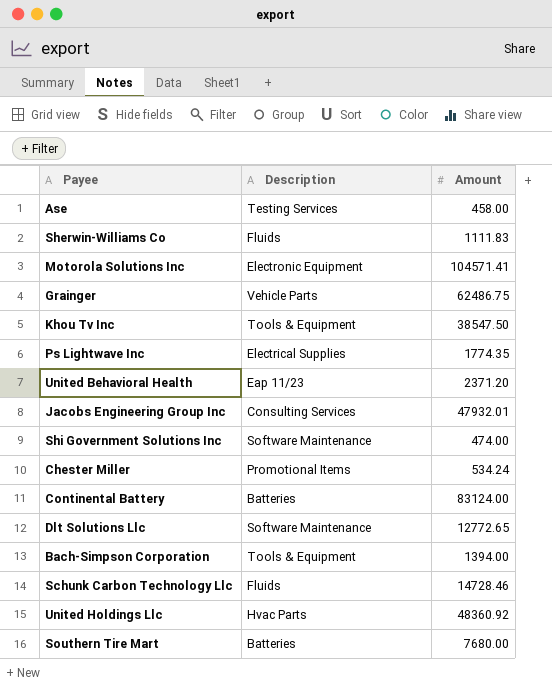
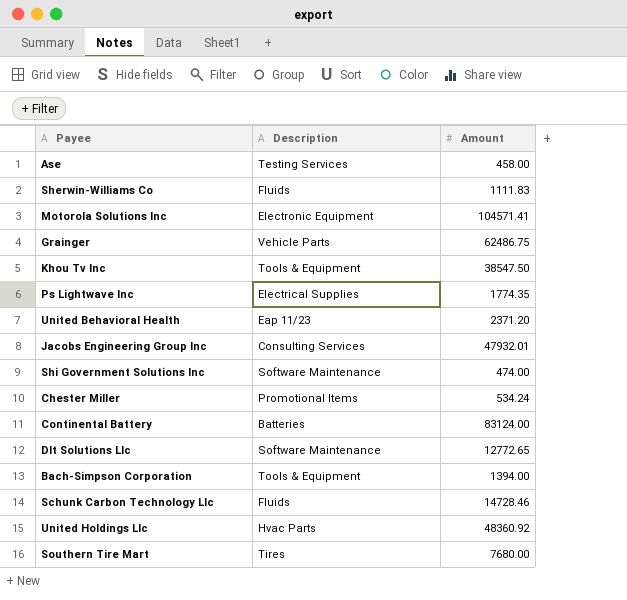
Southern Tire Mart | Description: Batteries -> Tires

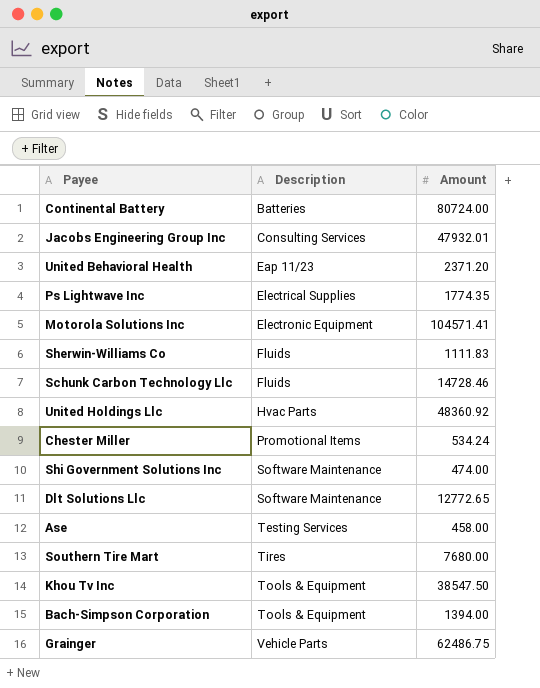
row order: none -> Description ascending
Continental Battery | Amount: 83124.00 -> 80724.00

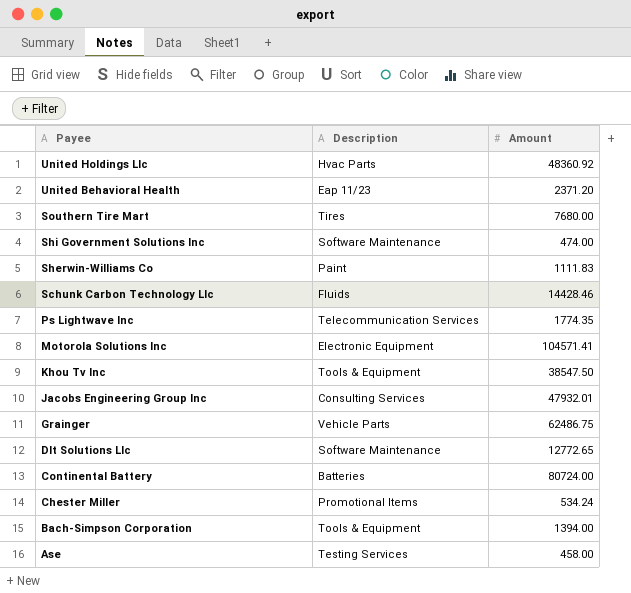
row order: Description ascending -> Payee descending
Sherwin-Williams Co | Description: Fluids -> Paint
Schunk Carbon Technology Llc | Amount: 14728.46 -> 14428.46
Ps Lightwave Inc | Description: Electrical Supplies -> Telecommunication Services

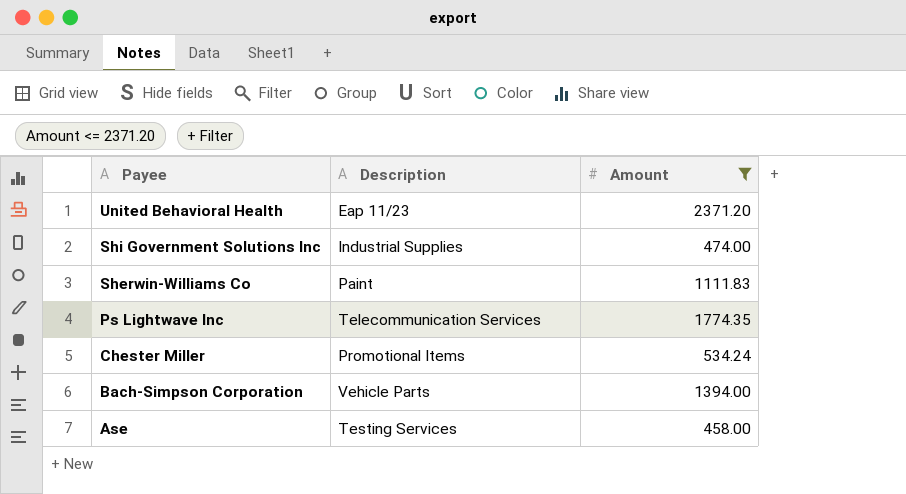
filter: none -> Amount <= 2371.20
Shi Government Solutions Inc | Description: Software Maintenance -> Industrial Supplies
Bach-Simpson Corporation | Description: Tools & Equipment -> Vehicle Parts

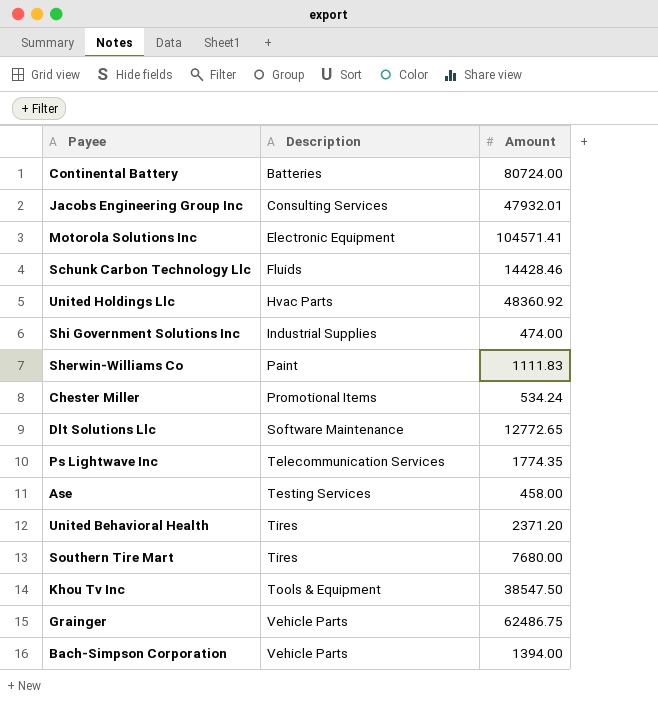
filter: Amount <= 2371.20 -> none
row order: Payee descending -> Description ascending
United Behavioral Health | Description: Eap 11/23 -> Tires

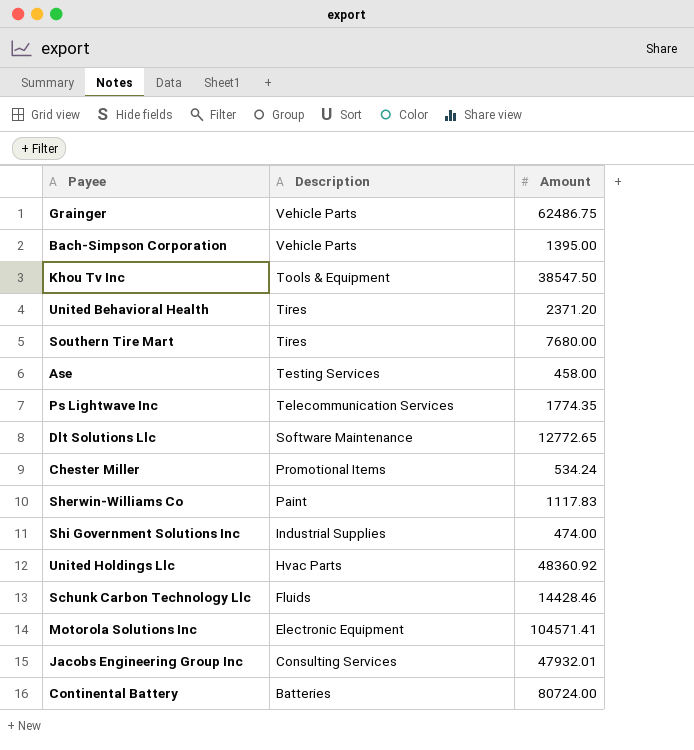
row order: Description ascending -> Description descending
Bach-Simpson Corporation | Amount: 1394.00 -> 1395.00
Sherwin-Williams Co | Amount: 1111.83 -> 1117.83

